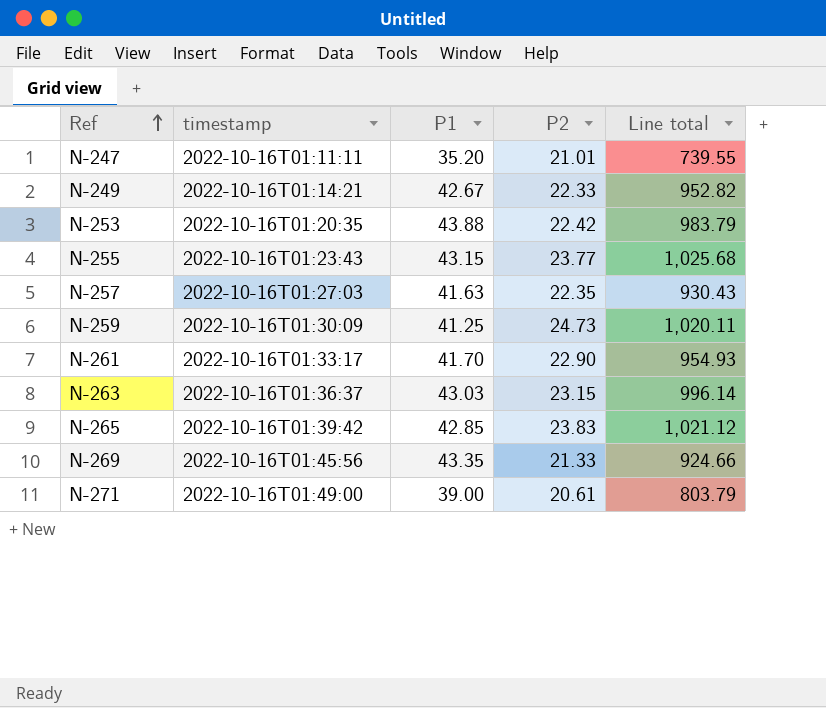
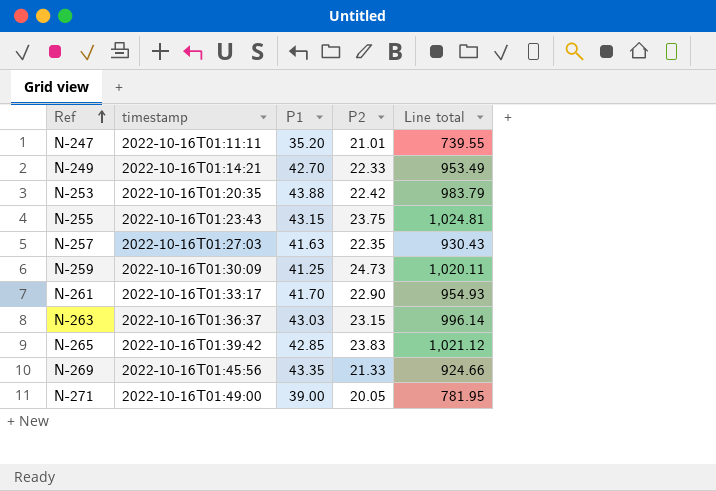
N-249 | P1: 42.67 -> 42.70
N-249 | Line total: 952.82 -> 953.49
N-255 | P2: 23.77 -> 23.75
N-255 | Line total: 1,025.68 -> 1,024.81
N-271 | P2: 20.61 -> 20.05
N-271 | Line total: 803.79 -> 781.95

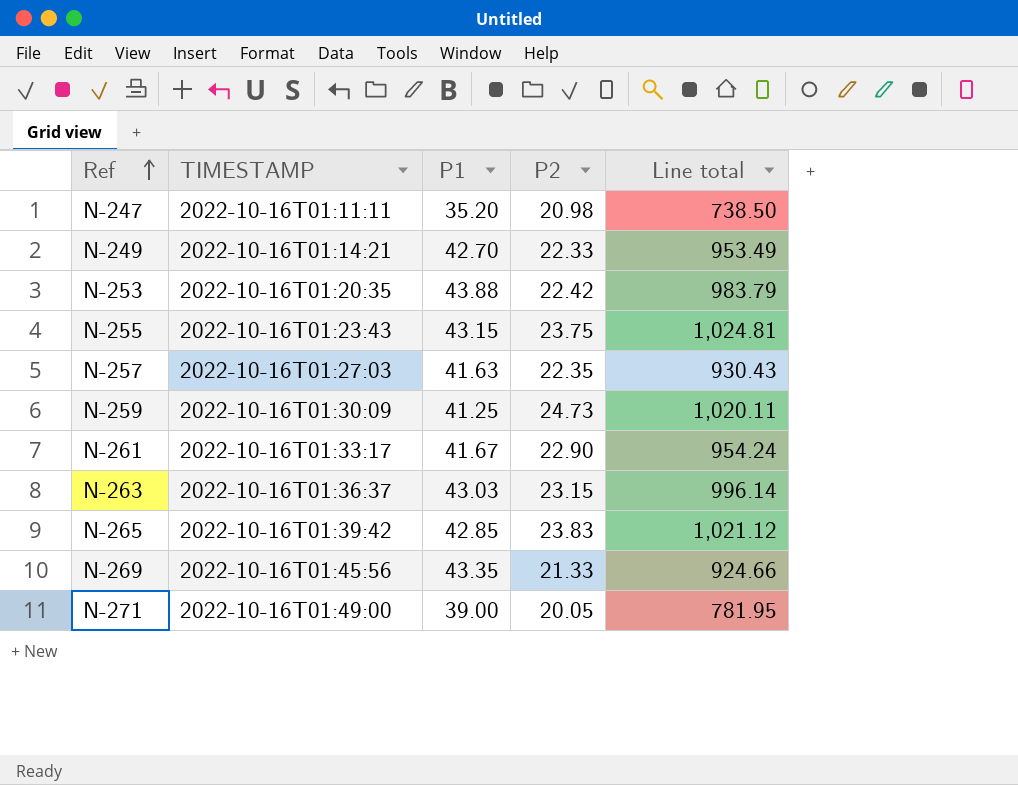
column name: timestamp -> TIMESTAMP
N-247 | P2: 21.01 -> 20.98
N-247 | Line total: 739.55 -> 738.50
N-261 | P1: 41.70 -> 41.67
N-261 | Line total: 954.93 -> 954.24

